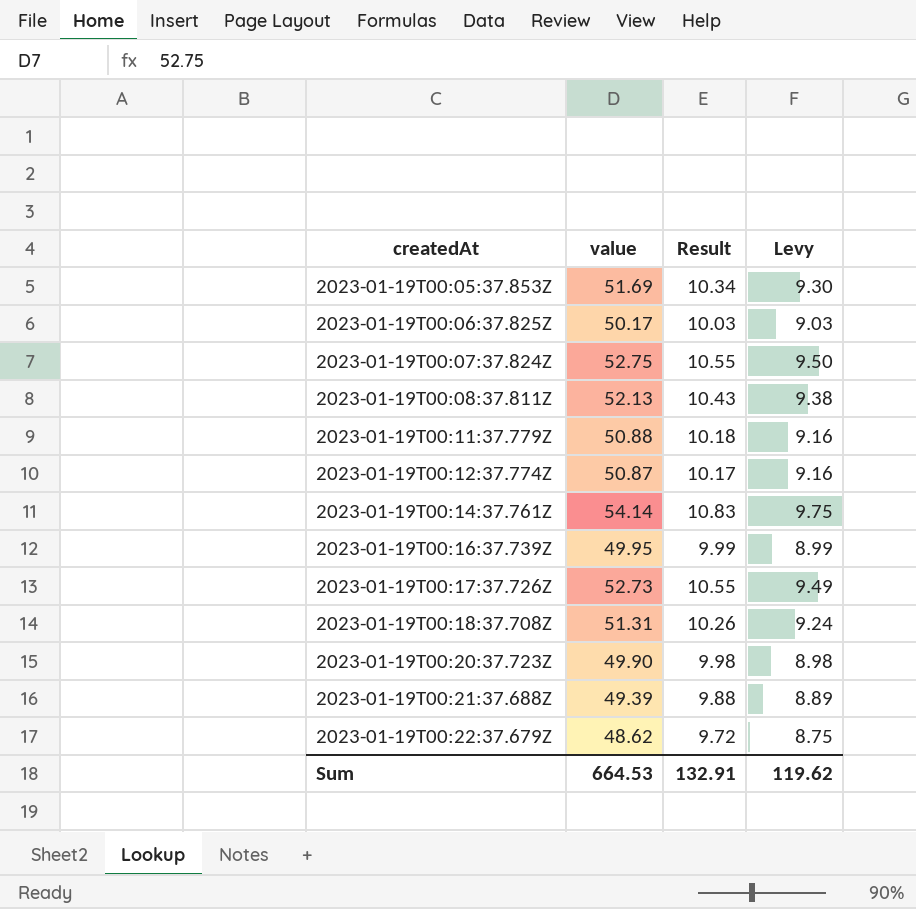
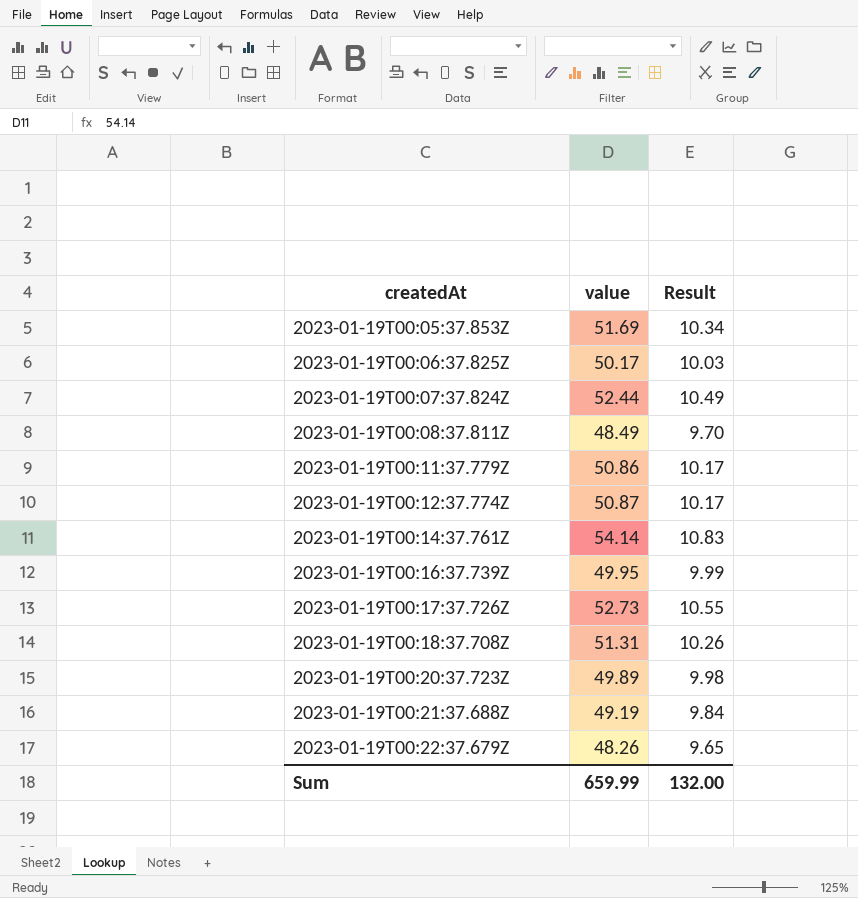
column Levy | formula: [value] * 0.18 -> none
2023-01-19T00:07:37.824Z | value: 52.75 -> 52.44
2023-01-19T00:07:37.824Z | Result: 10.55 -> 10.49
2023-01-19T00:08:37.811Z | value: 52.13 -> 48.49
2023-01-19T00:08:37.811Z | Result: 10.43 -> 9.70
2023-01-19T00:11:37.779Z | value: 50.88 -> 50.86
2023-01-19T00:11:37.779Z | Result: 10.18 -> 10.17
2023-01-19T00:20:37.723Z | value: 49.90 -> 49.89
2023-01-19T00:21:37.688Z | value: 49.39 -> 49.19
2023-01-19T00:21:37.688Z | Result: 9.88 -> 9.84
2023-01-19T00:22:37.679Z | value: 48.62 -> 48.26
2023-01-19T00:22:37.679Z | Result: 9.72 -> 9.65
Sum | value: 664.53 -> 659.99
Sum | Result: 132.91 -> 132.00

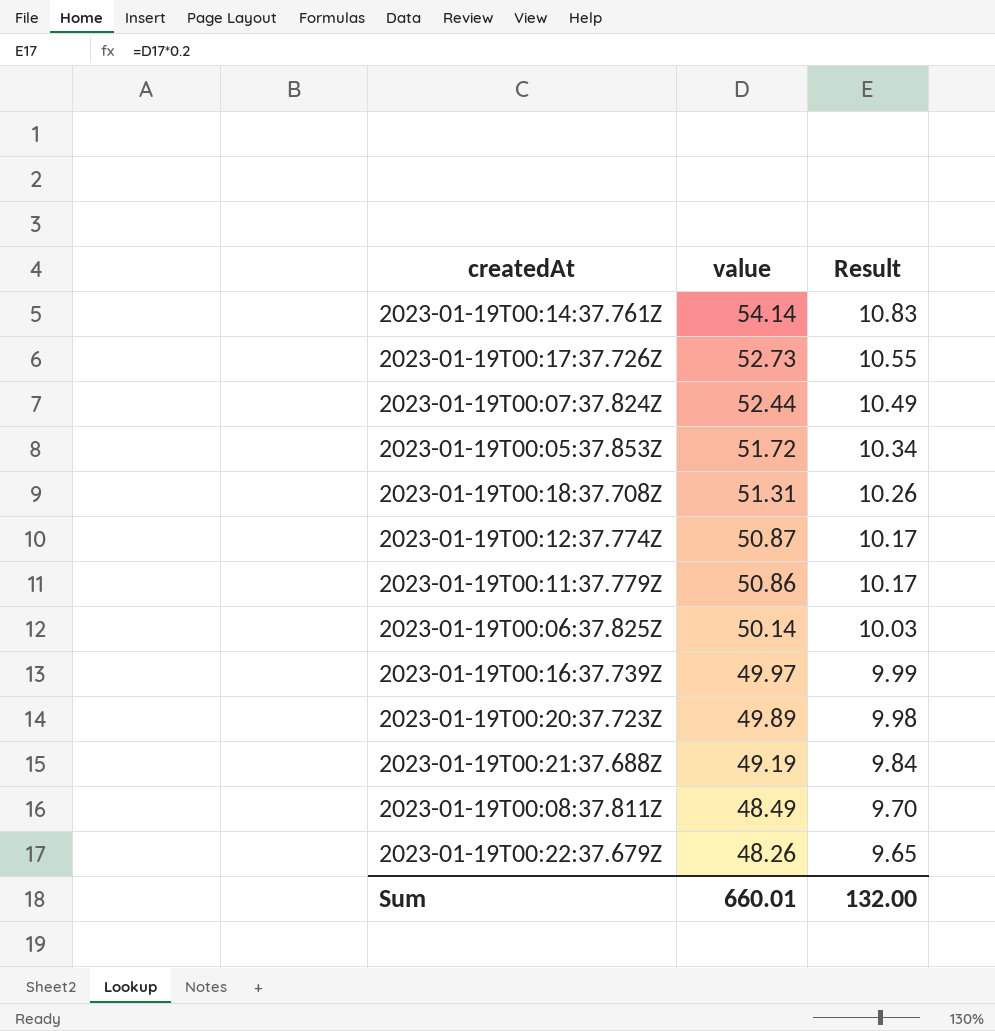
row order: createdAt ascending -> value descending
2023-01-19T00:05:37.853Z | value: 51.69 -> 51.72
2023-01-19T00:06:37.825Z | value: 50.17 -> 50.14
2023-01-19T00:16:37.739Z | value: 49.95 -> 49.97
Sum | value: 659.99 -> 660.01

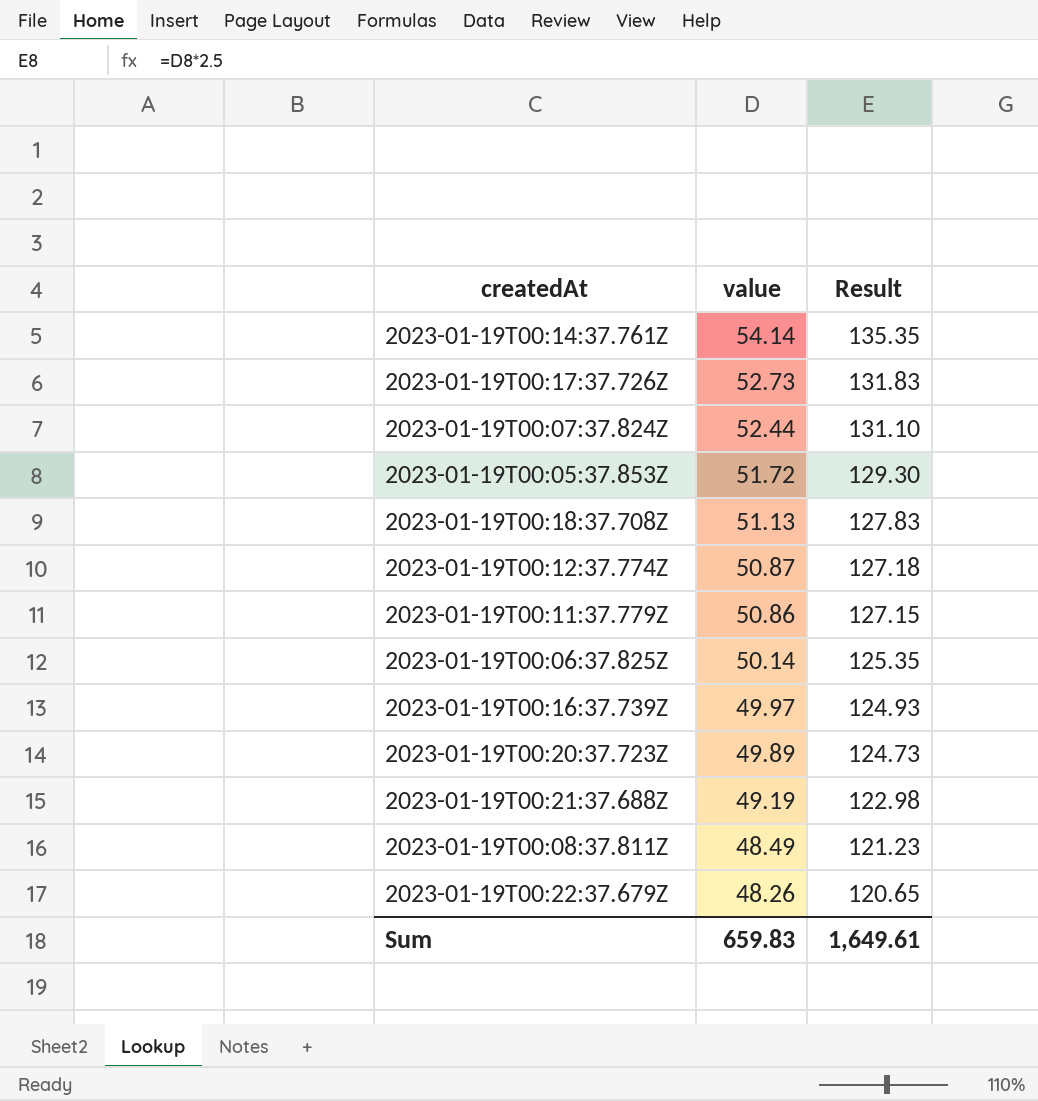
column Result | formula: [value] * 0.2 -> [value] * 2.5
2023-01-19T00:18:37.708Z | value: 51.31 -> 51.13
Sum | value: 660.01 -> 659.83
Sum | Result: 132.00 -> 1,649.61

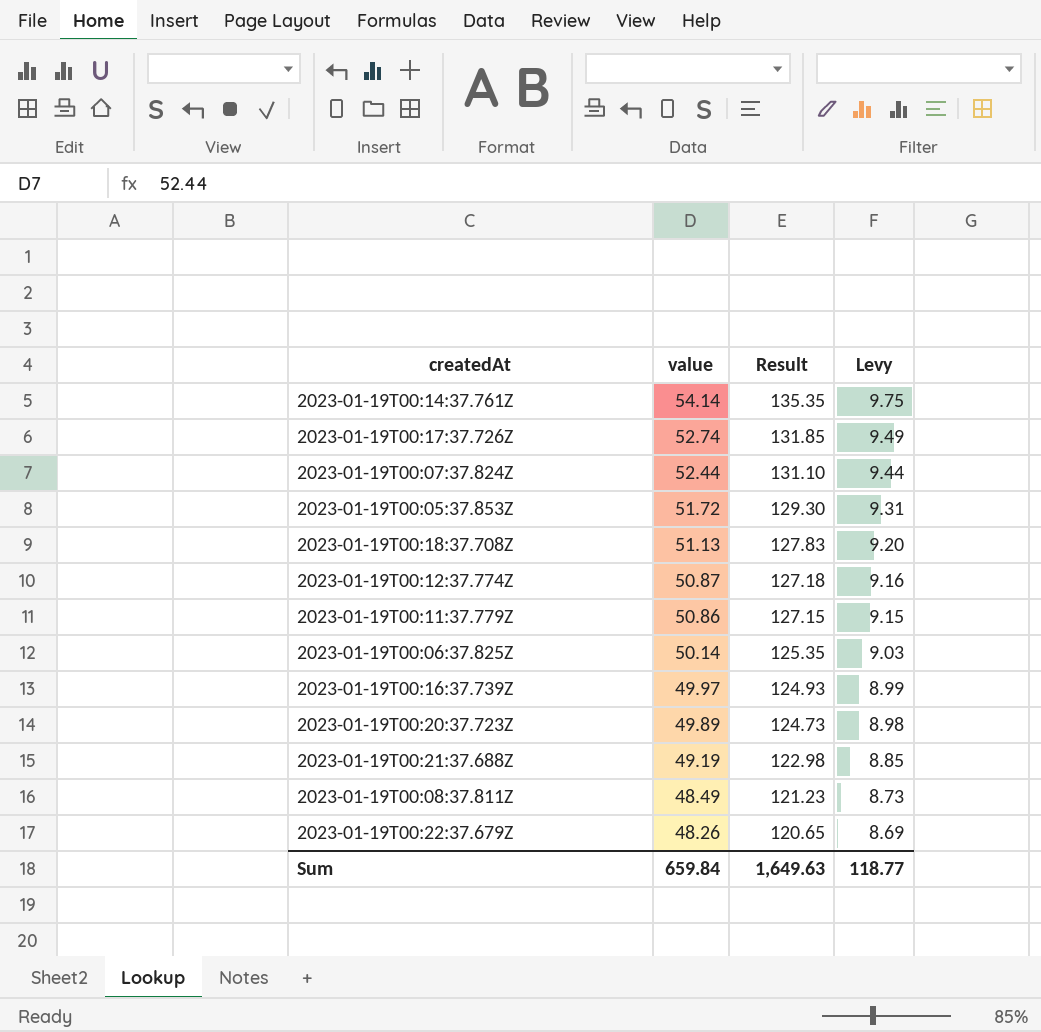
column Levy | formula: none -> [value] * 0.18
2023-01-19T00:17:37.726Z | value: 52.73 -> 52.74
2023-01-19T00:17:37.726Z | Result: 131.83 -> 131.85
Sum | value: 659.83 -> 659.84
Sum | Result: 1,649.61 -> 1,649.63

